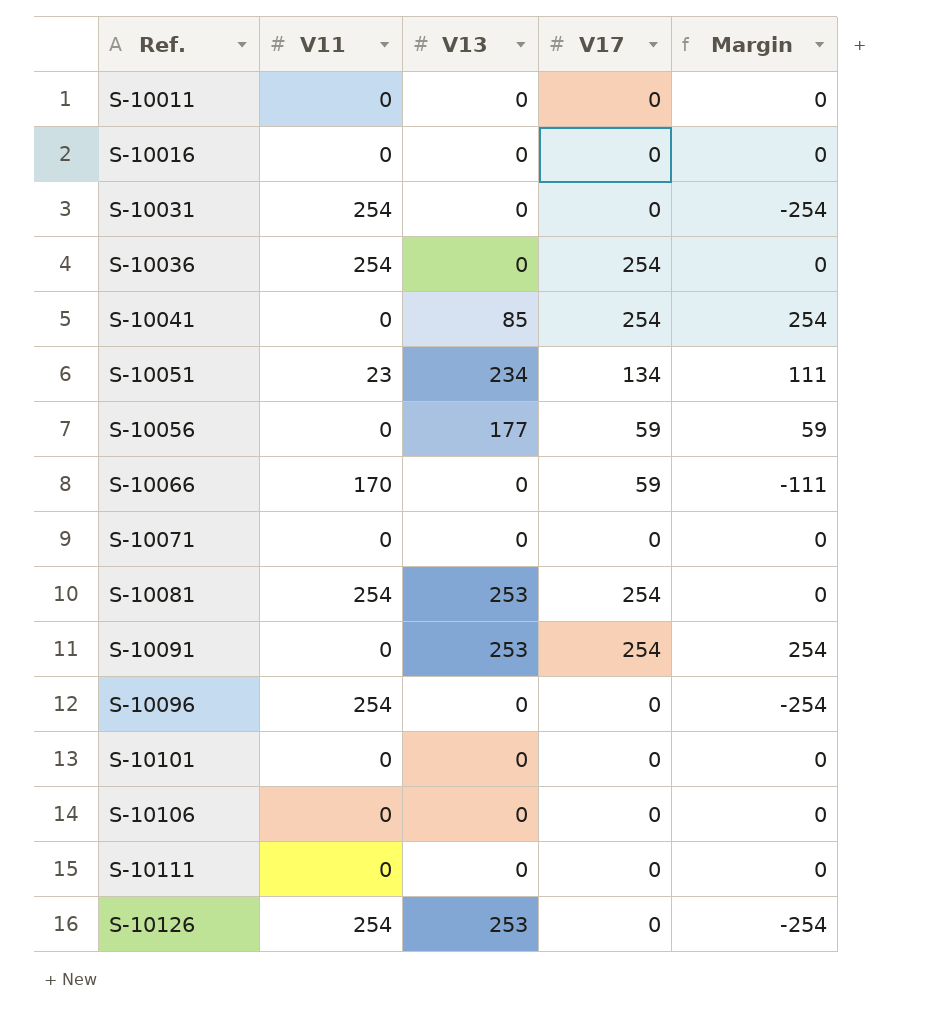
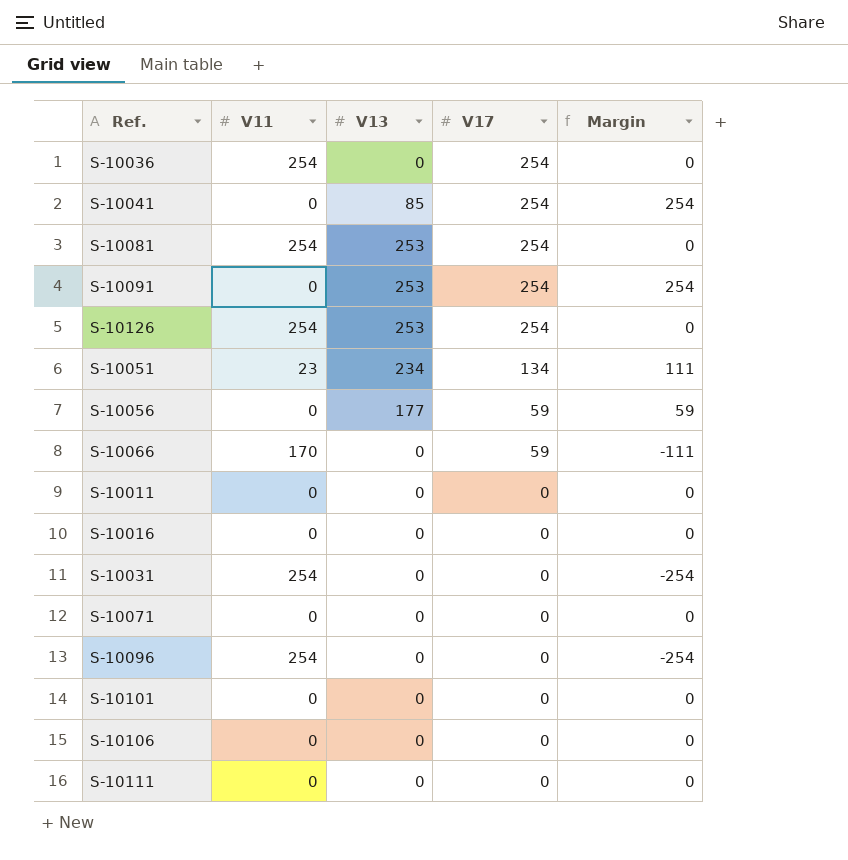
row order: Ref. ascending -> V17 descending
S-10126 | V17: 0 -> 254
S-10126 | Margin: -254 -> 0

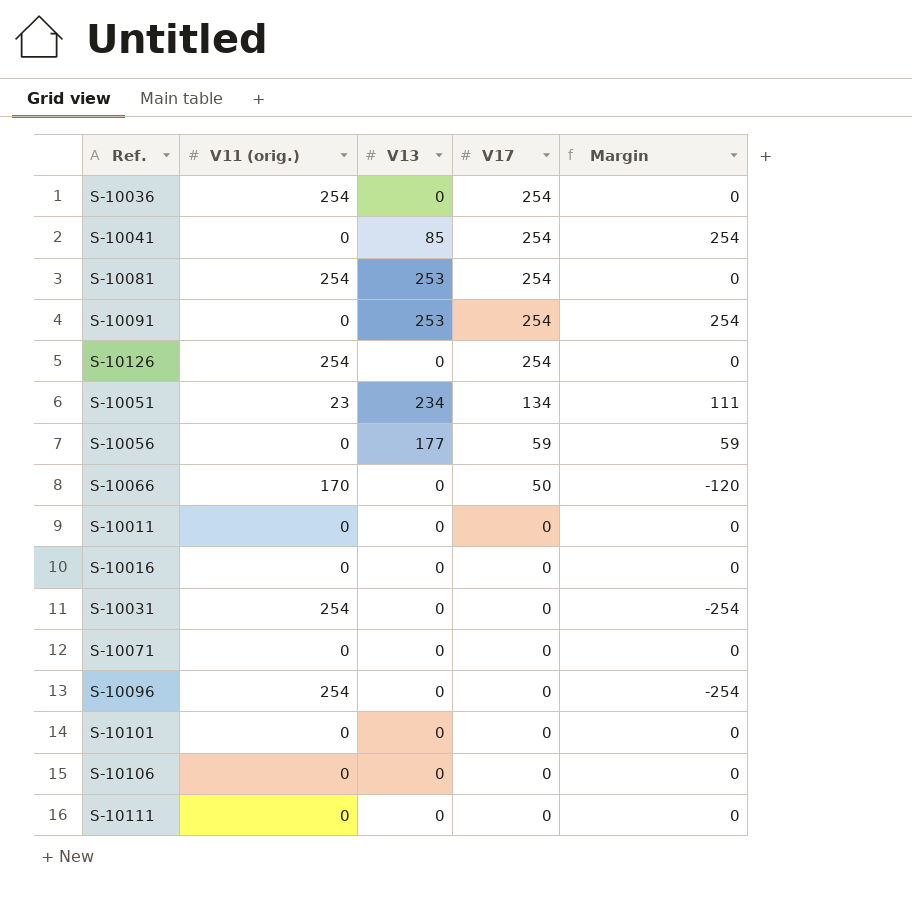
column name: V11 -> V11 (orig.)
S-10126 | V13: 253 -> 0
S-10066 | V17: 59 -> 50
S-10066 | Margin: -111 -> -120

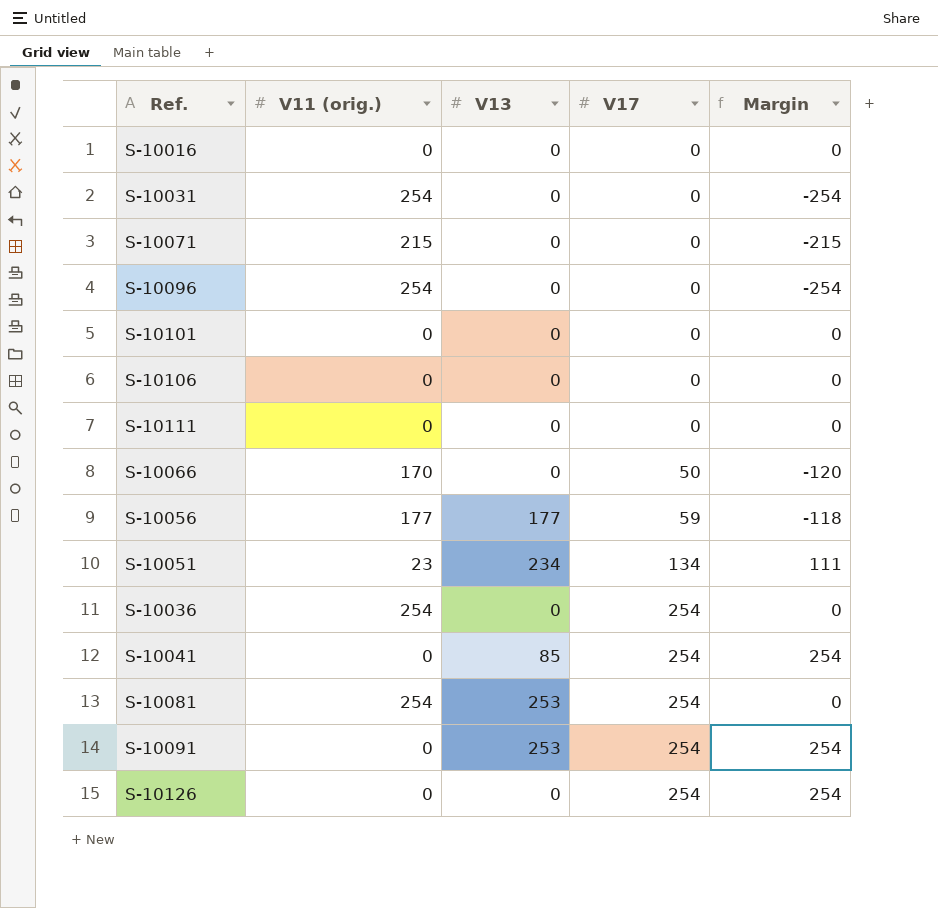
row order: V17 descending -> V17 ascending
row S-10011: 0 | 0 | 0 | 0 -> none
S-10071 | V11 (orig.): 0 -> 215
S-10071 | Margin: 0 -> -215
S-10056 | V11 (orig.): 0 -> 177
S-10056 | Margin: 59 -> -118
S-10126 | V11 (orig.): 254 -> 0
S-10126 | Margin: 0 -> 254

